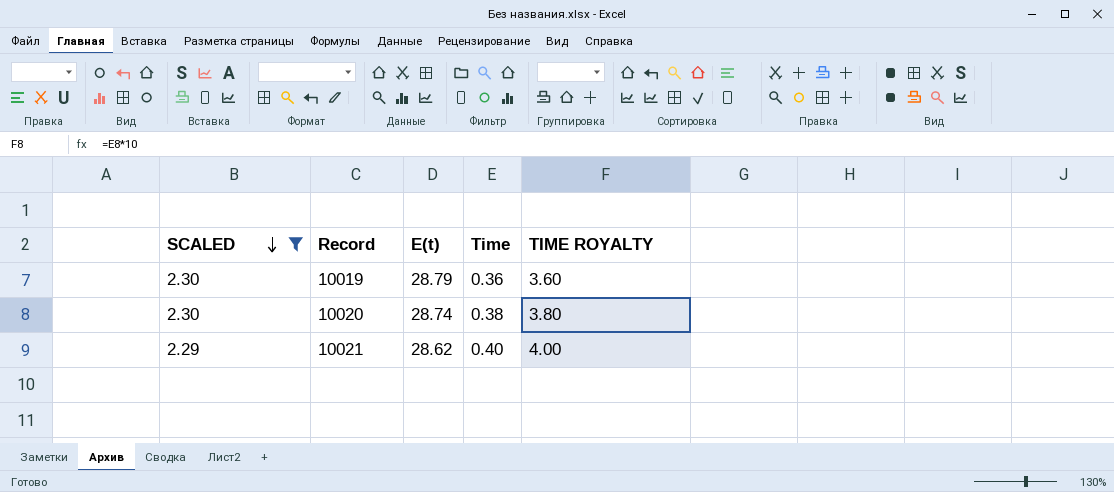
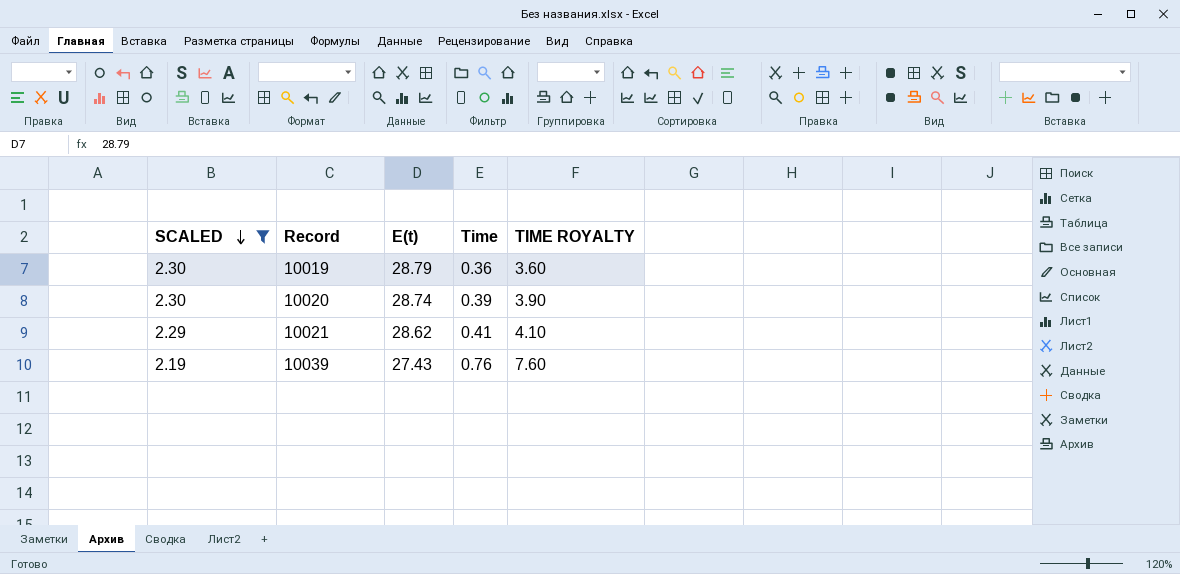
10020 | Time: 0.38 -> 0.39
10020 | TIME ROYALTY: 3.80 -> 3.90
10021 | Time: 0.40 -> 0.41
10021 | TIME ROYALTY: 4.00 -> 4.10
row 10039: none -> 2.19 | 27.43 | 0.76 | 7.60

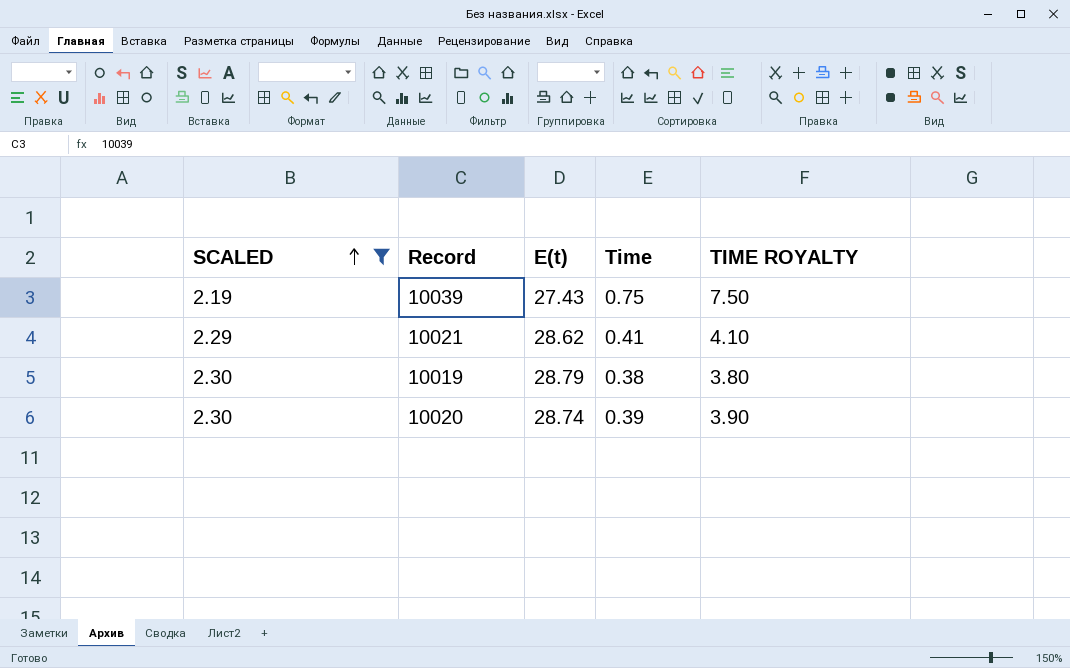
row order: SCALED descending -> SCALED ascending
10039 | Time: 0.76 -> 0.75
10039 | TIME ROYALTY: 7.60 -> 7.50
10019 | Time: 0.36 -> 0.38
10019 | TIME ROYALTY: 3.60 -> 3.80

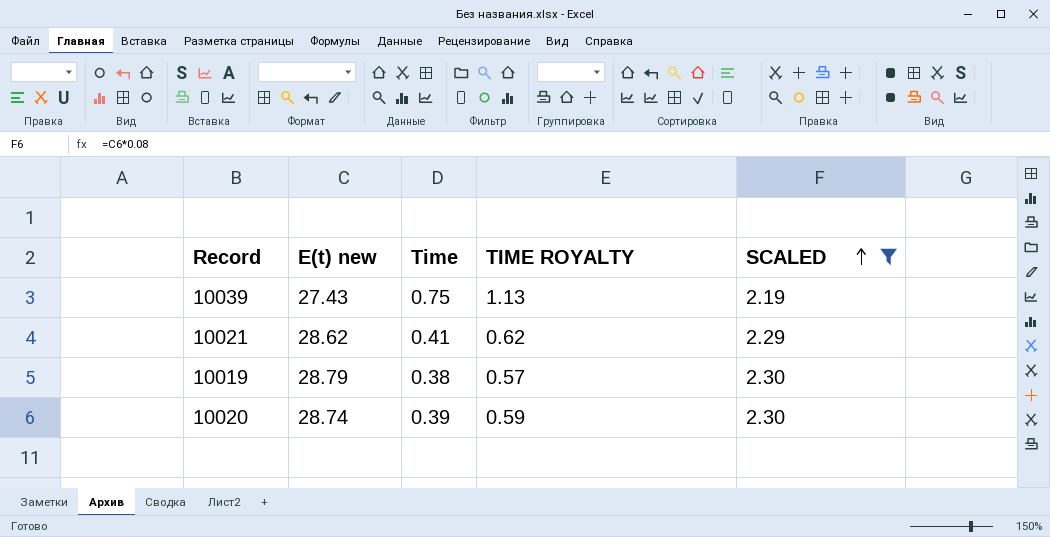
column name: E(t) -> E(t) new
column TIME ROYALTY | formula: [Time] * 10 -> [Time] * 1.5
column SCALED | position: 1 -> 5

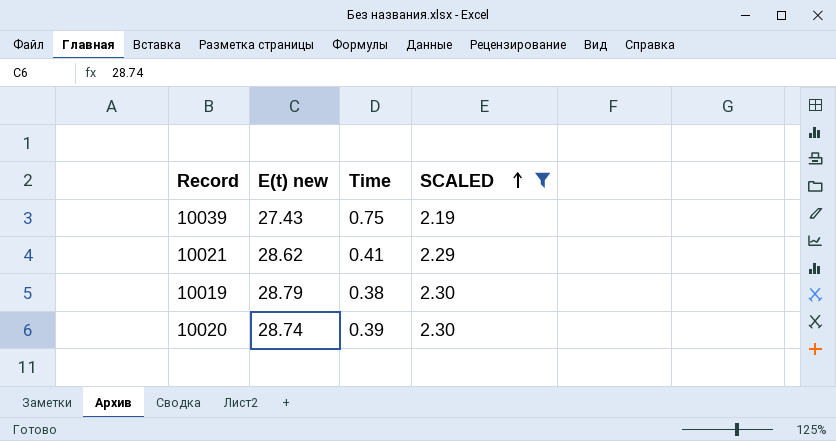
column TIME ROYALTY | formula: [Time] * 1.5 -> none

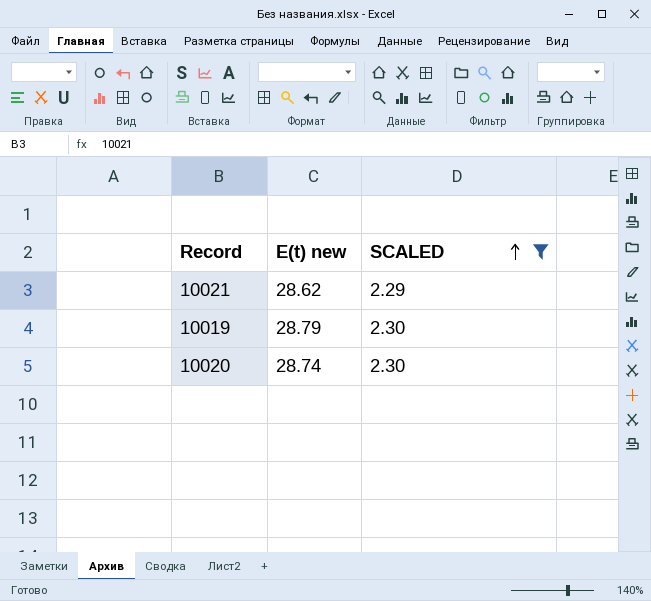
column Time | position: 3 -> none
row 10039: 27.43 | 0.75 | 2.19 -> none

